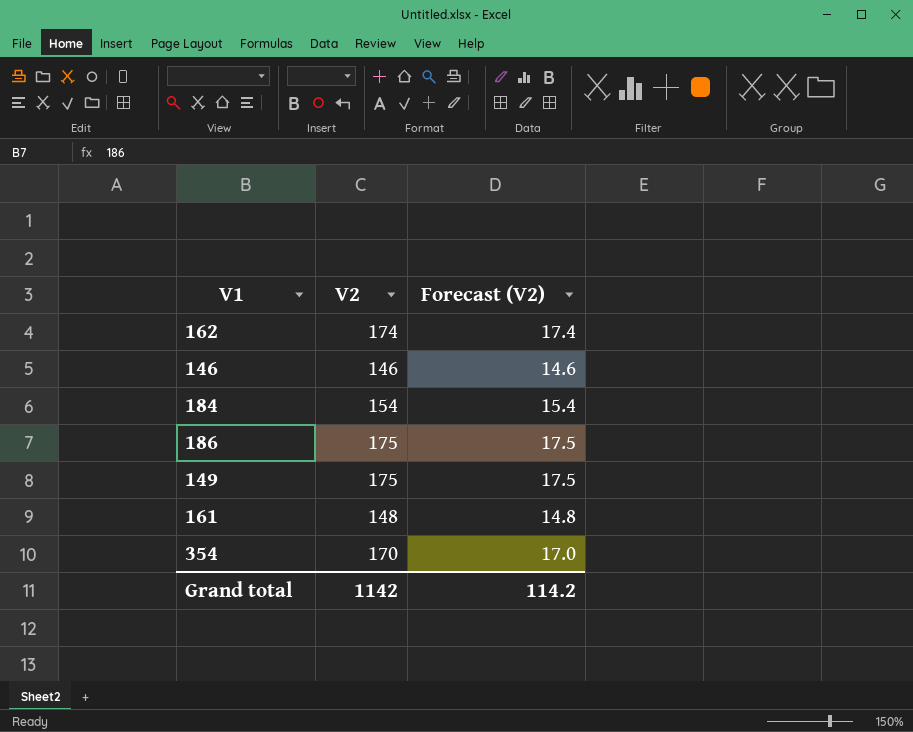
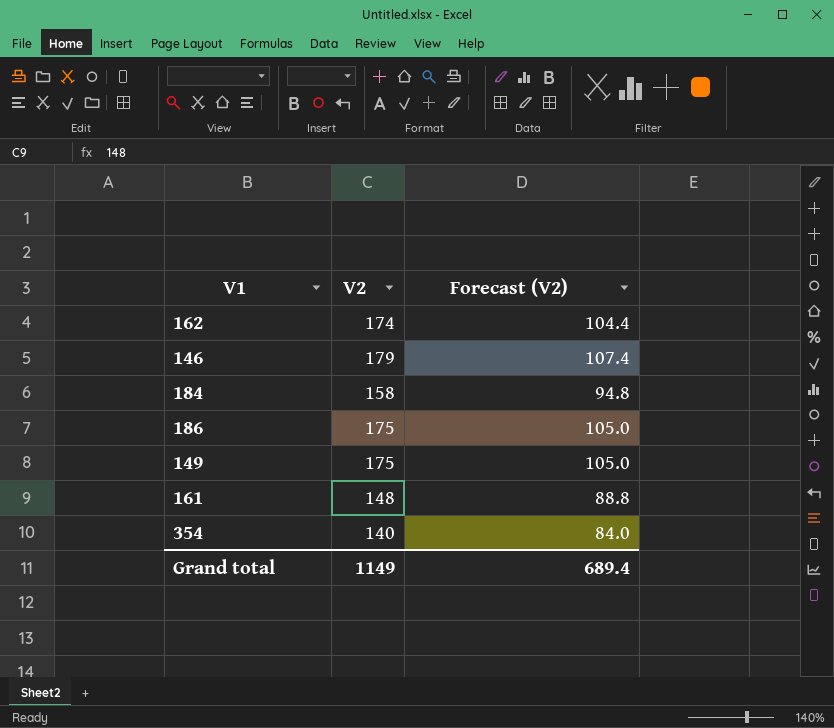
column Forecast (V2) | formula: [V2] * 0.1 -> [V2] * 0.6
146 | V2: 146 -> 179
184 | V2: 154 -> 158
354 | V2: 170 -> 140
Grand total | V2: 1142 -> 1149
Grand total | Forecast (V2): 114.2 -> 689.4

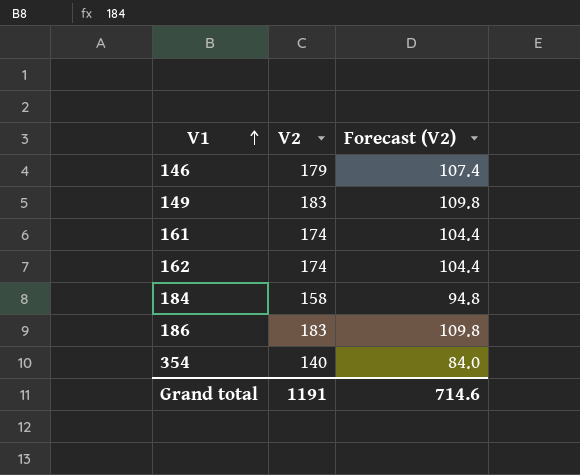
row order: none -> V1 ascending
149 | V2: 175 -> 183
149 | Forecast (V2): 105.0 -> 109.8
161 | V2: 148 -> 174
161 | Forecast (V2): 88.8 -> 104.4
186 | V2: 175 -> 183
186 | Forecast (V2): 105.0 -> 109.8
Grand total | V2: 1149 -> 1191
Grand total | Forecast (V2): 689.4 -> 714.6

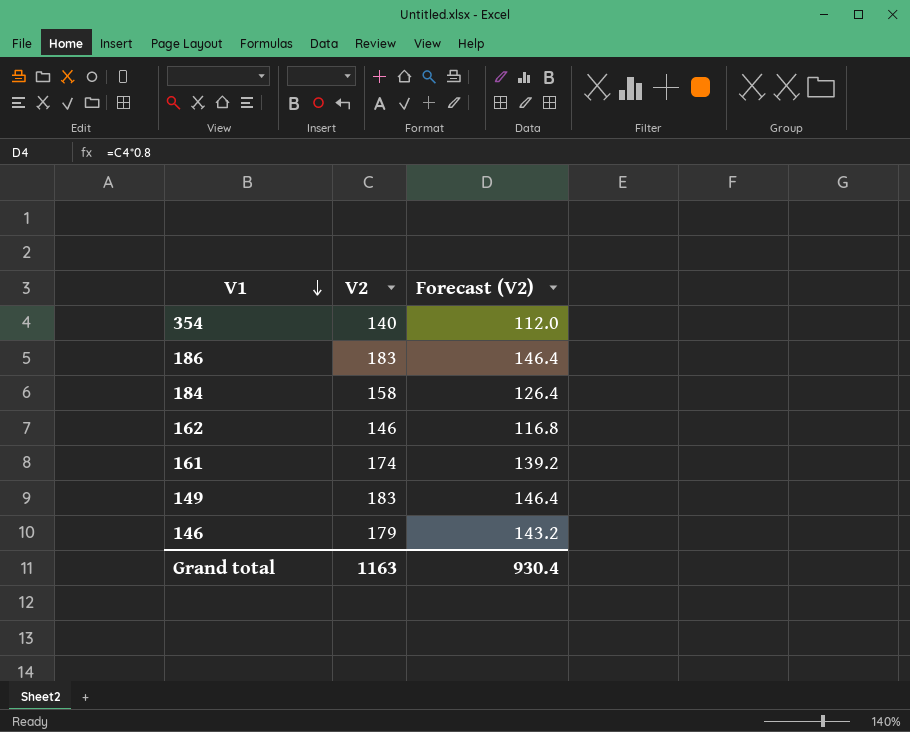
row order: V1 ascending -> V1 descending
column Forecast (V2) | formula: [V2] * 0.6 -> [V2] * 0.8
162 | V2: 174 -> 146
Grand total | V2: 1191 -> 1163
Grand total | Forecast (V2): 714.6 -> 930.4

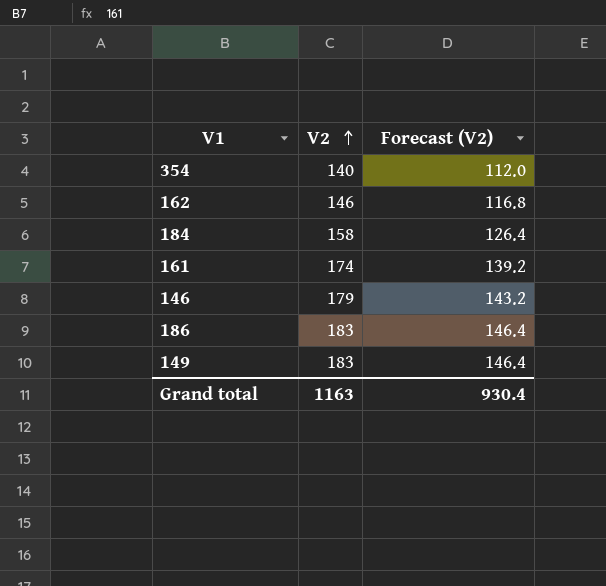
row order: V1 descending -> V2 ascending

